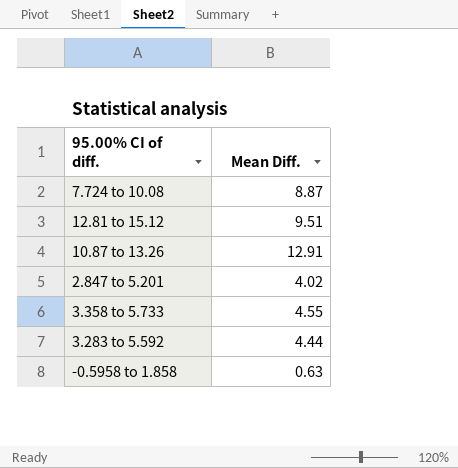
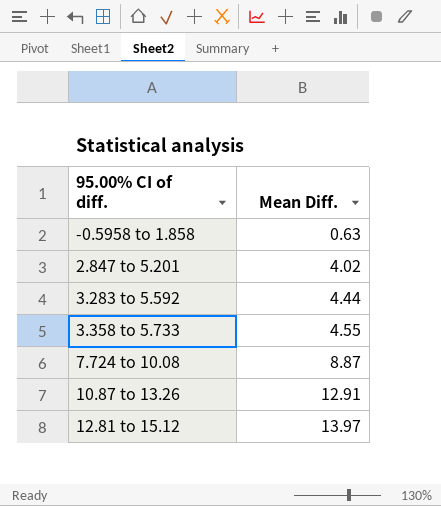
row order: none -> Mean Diff. ascending
12.81 to 15.12 | Mean Diff.: 9.51 -> 13.97

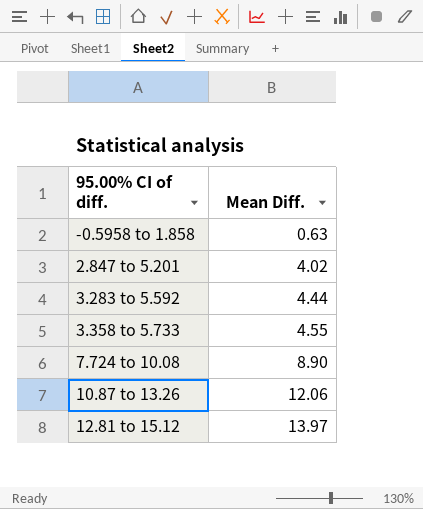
7.724 to 10.08 | Mean Diff.: 8.87 -> 8.90
10.87 to 13.26 | Mean Diff.: 12.91 -> 12.06

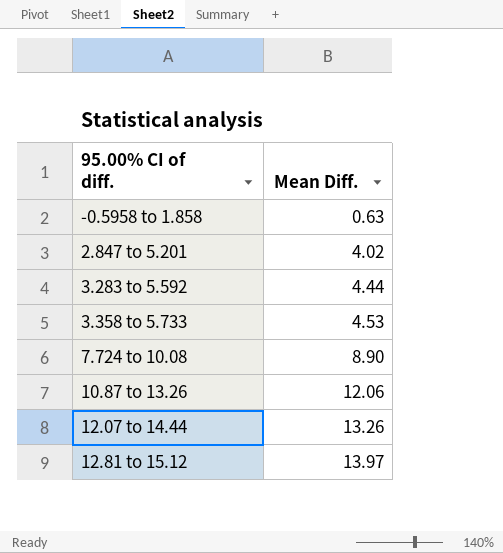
3.358 to 5.733 | Mean Diff.: 4.55 -> 4.53
row 12.07 to 14.44: none -> 13.26

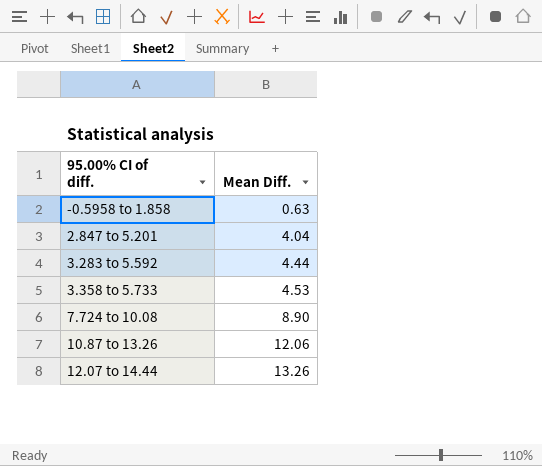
row 12.81 to 15.12: 13.97 -> none
2.847 to 5.201 | Mean Diff.: 4.02 -> 4.04

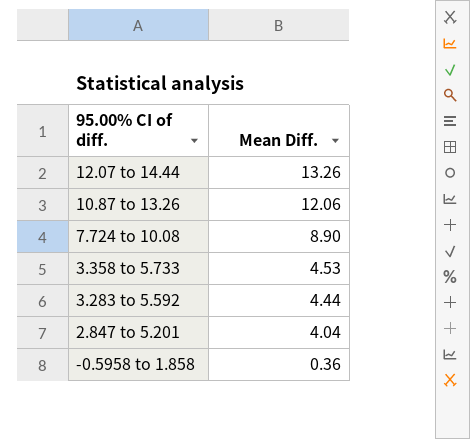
row order: Mean Diff. ascending -> Mean Diff. descending
-0.5958 to 1.858 | Mean Diff.: 0.63 -> 0.36

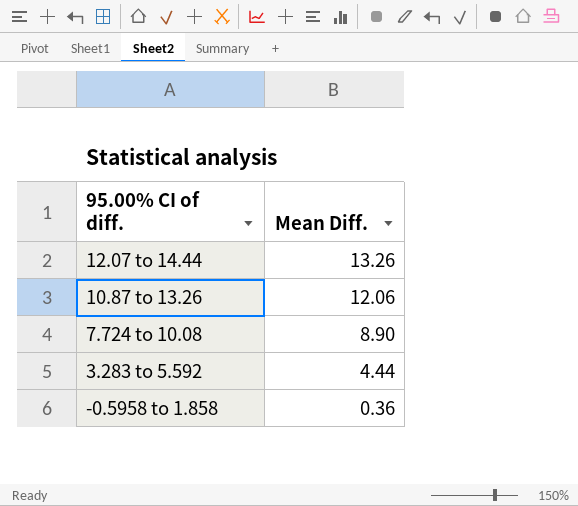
row 3.358 to 5.733: 4.53 -> none
row 2.847 to 5.201: 4.04 -> none

